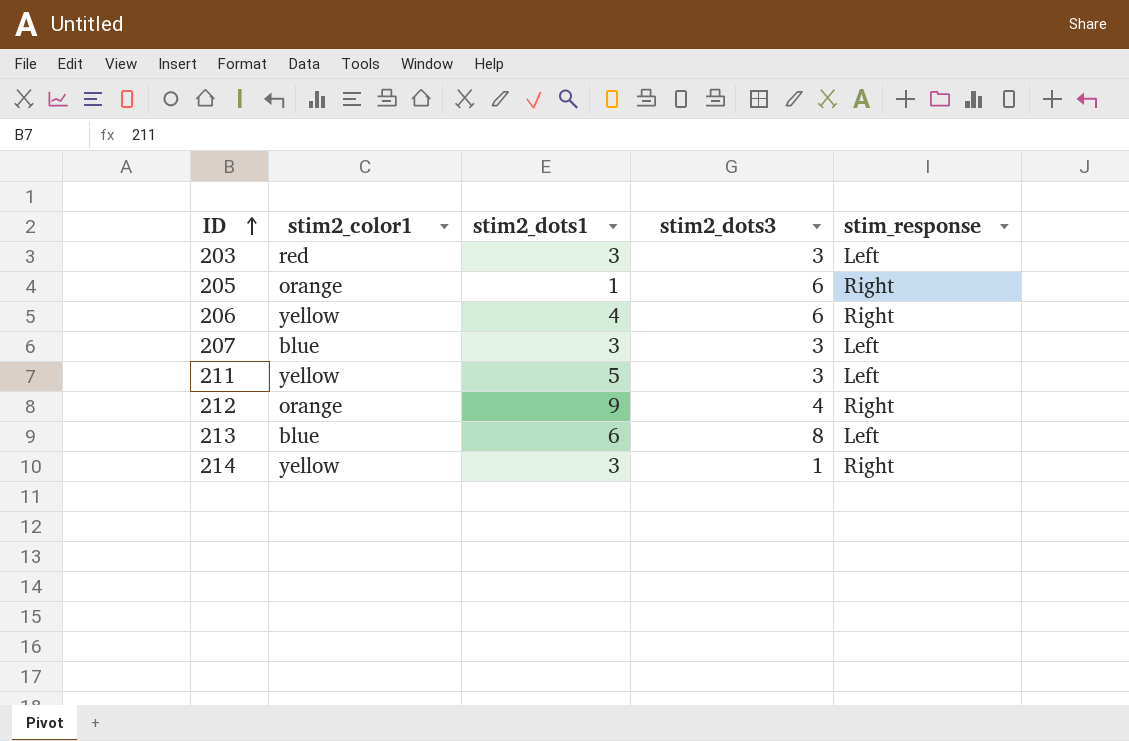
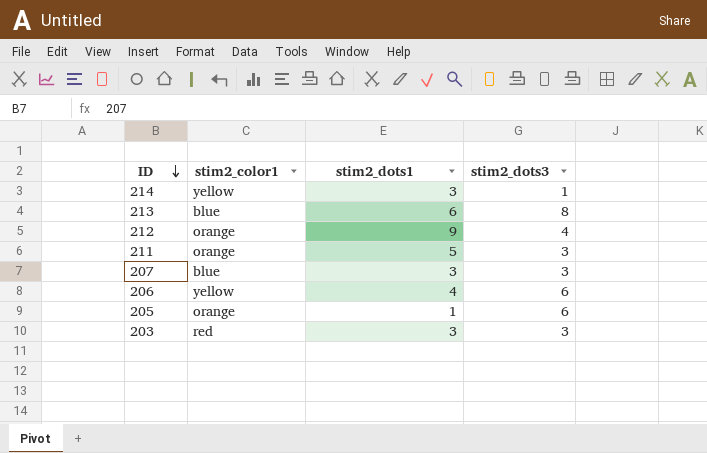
row order: ID ascending -> ID descending
column stim_response | position: 5 -> none
211 | stim2_color1: yellow -> orange

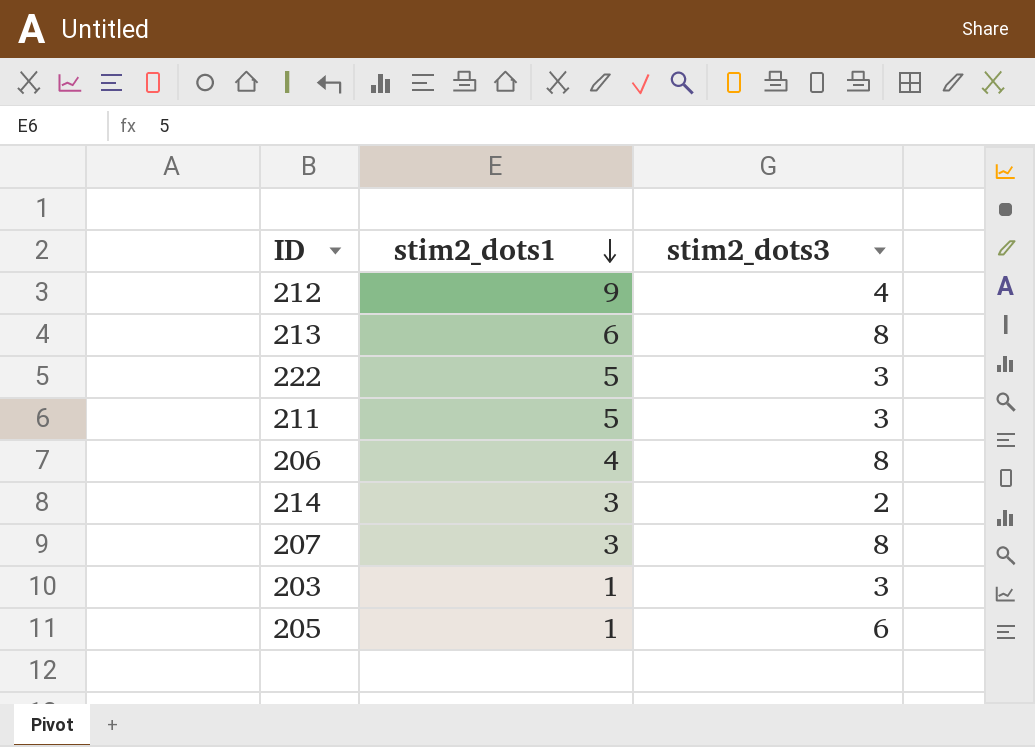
row order: ID descending -> stim2_dots1 descending
column stim2_color1 | position: 2 -> none
row 222: none -> 5 | 3
206 | stim2_dots3: 6 -> 8
214 | stim2_dots3: 1 -> 2
207 | stim2_dots3: 3 -> 8
203 | stim2_dots1: 3 -> 1

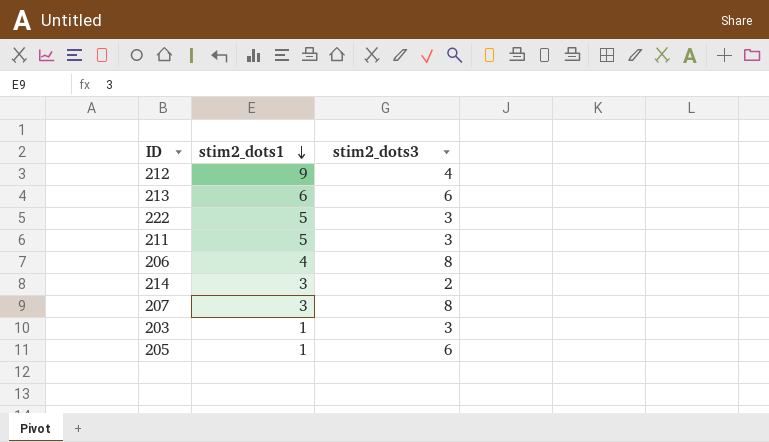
213 | stim2_dots3: 8 -> 6

